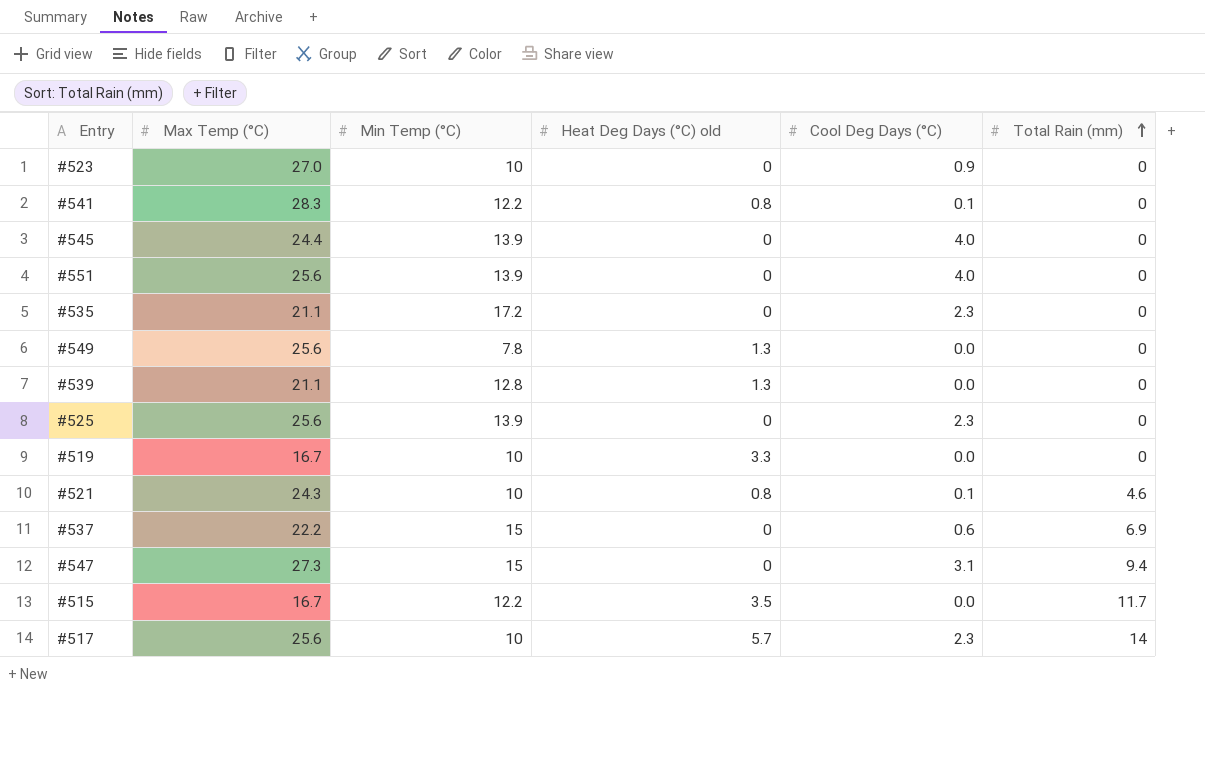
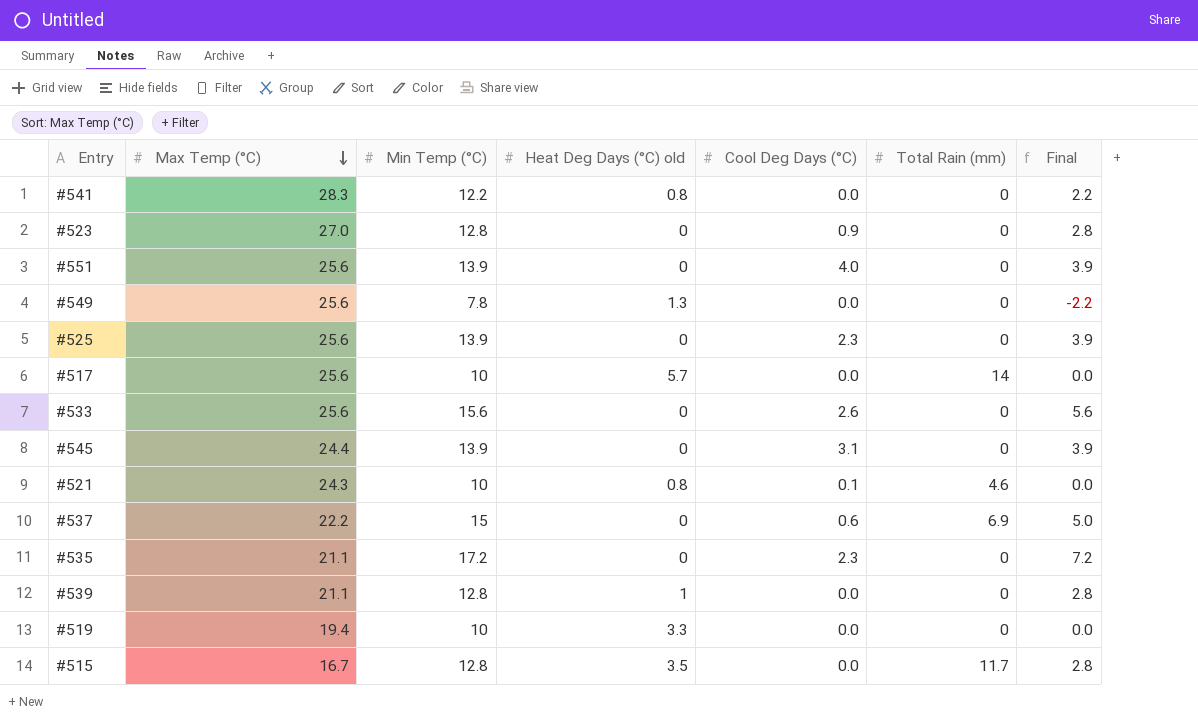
row order: Total Rain (mm) ascending -> Max Temp (°C) descending
column Final | formula: none -> [Min Temp (°C)] - 10
row #547: 27.3 | 15 | 0 | 3.1 | 9.4 -> none
#541 | Cool Deg Days (°C): 0.1 -> 0.0
#523 | Min Temp (°C): 10 -> 12.8
#517 | Cool Deg Days (°C): 2.3 -> 0.0
row #533: none -> 25.6 | 15.6 | 0 | 2.6 | 0 | 5.6
#545 | Cool Deg Days (°C): 4.0 -> 3.1
#539 | Heat Deg Days (°C) old: 1.3 -> 1
#519 | Max Temp (°C): 16.7 -> 19.4
#515 | Min Temp (°C): 12.2 -> 12.8

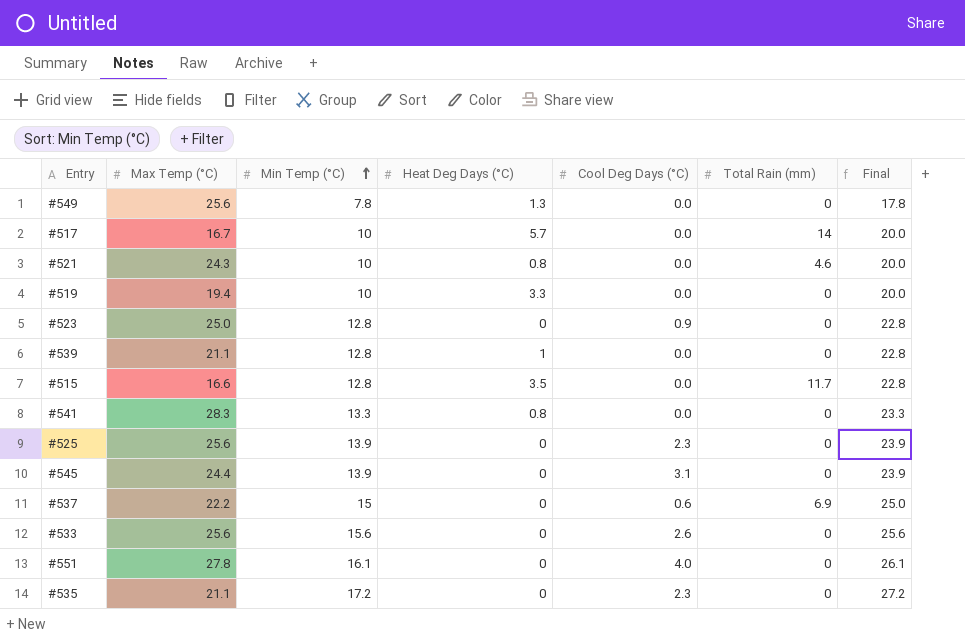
row order: Max Temp (°C) descending -> Min Temp (°C) ascending
column name: Heat Deg Days (°C) old -> Heat Deg Days (°C)
column Final | formula: [Min Temp (°C)] - 10 -> [Min Temp (°C)] + 10
#517 | Max Temp (°C): 25.6 -> 16.7
#521 | Cool Deg Days (°C): 0.1 -> 0.0
#523 | Max Temp (°C): 27.0 -> 25.0
#515 | Max Temp (°C): 16.7 -> 16.6
#541 | Min Temp (°C): 12.2 -> 13.3
#551 | Max Temp (°C): 25.6 -> 27.8
#551 | Min Temp (°C): 13.9 -> 16.1

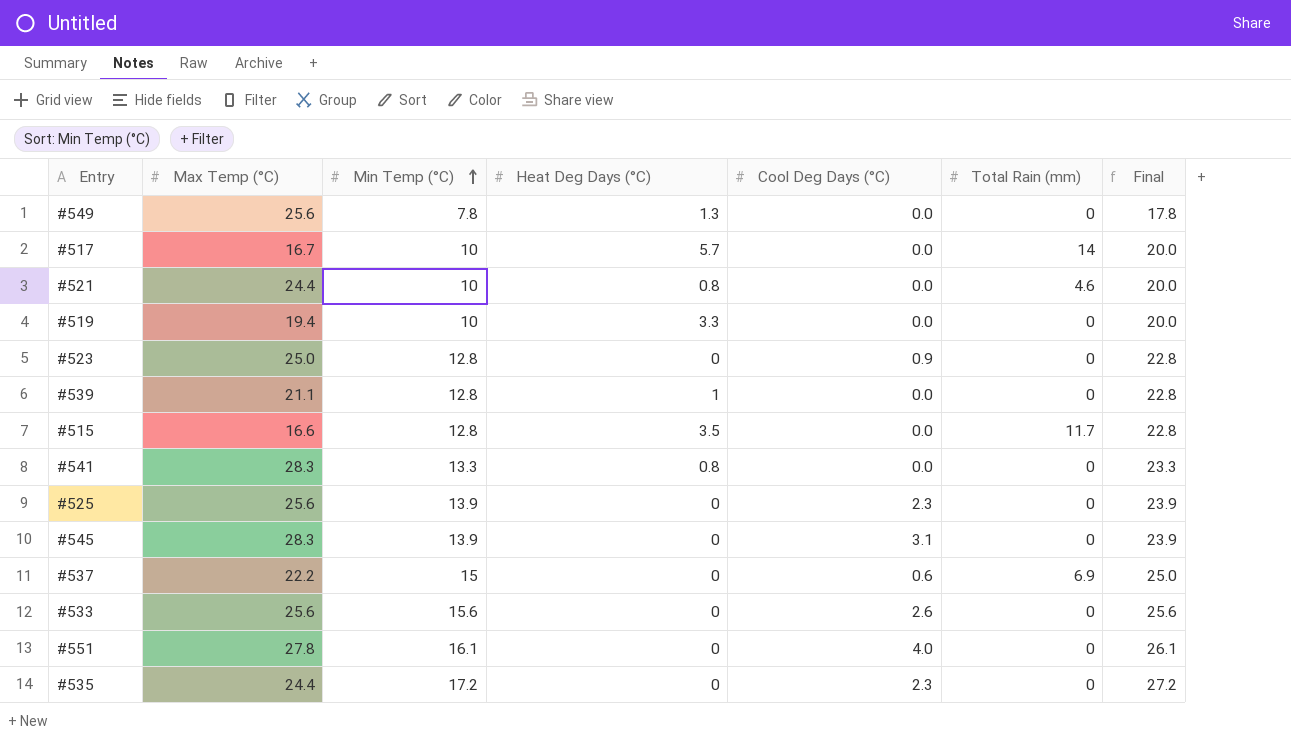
#521 | Max Temp (°C): 24.3 -> 24.4
#545 | Max Temp (°C): 24.4 -> 28.3
#535 | Max Temp (°C): 21.1 -> 24.4

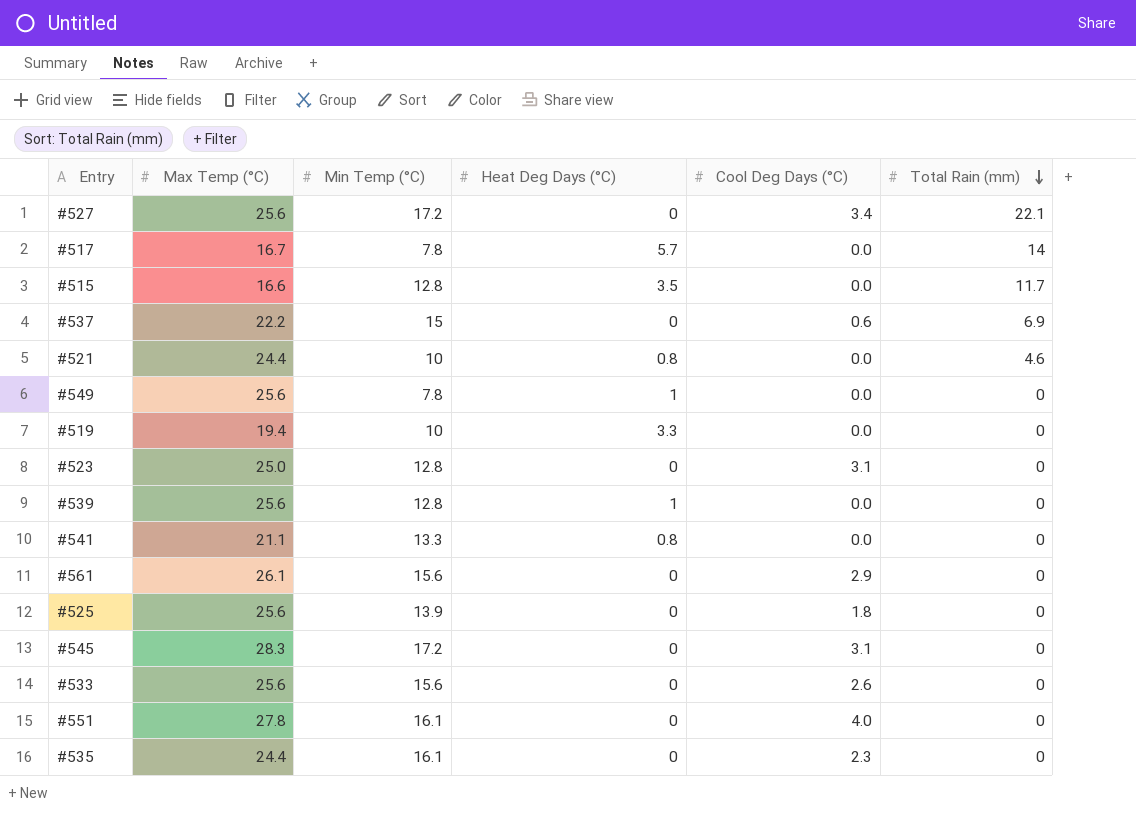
row order: Min Temp (°C) ascending -> Total Rain (mm) descending
column Final | formula: [Min Temp (°C)] + 10 -> none
row #527: none -> 25.6 | 17.2 | 0 | 3.4 | 22.1
#517 | Min Temp (°C): 10 -> 7.8
#549 | Heat Deg Days (°C): 1.3 -> 1
#523 | Cool Deg Days (°C): 0.9 -> 3.1
#539 | Max Temp (°C): 21.1 -> 25.6
#541 | Max Temp (°C): 28.3 -> 21.1
row #561: none -> 26.1 | 15.6 | 0 | 2.9 | 0
#525 | Cool Deg Days (°C): 2.3 -> 1.8
#545 | Min Temp (°C): 13.9 -> 17.2
#535 | Min Temp (°C): 17.2 -> 16.1

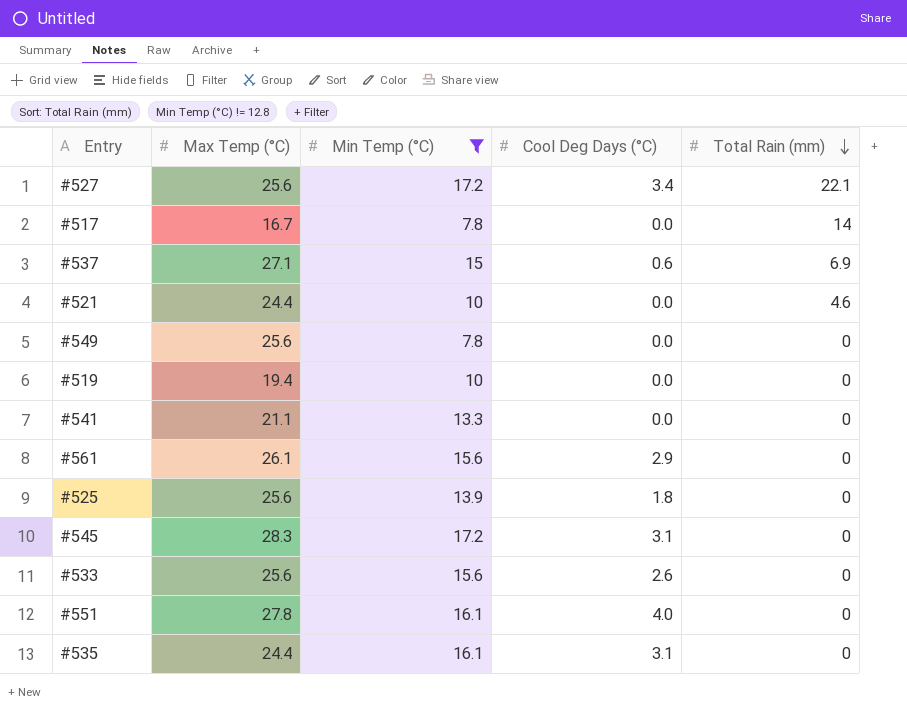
filter: none -> Min Temp (°C) != 12.8
column Heat Deg Days (°C) | position: 4 -> none
#537 | Max Temp (°C): 22.2 -> 27.1
#535 | Cool Deg Days (°C): 2.3 -> 3.1

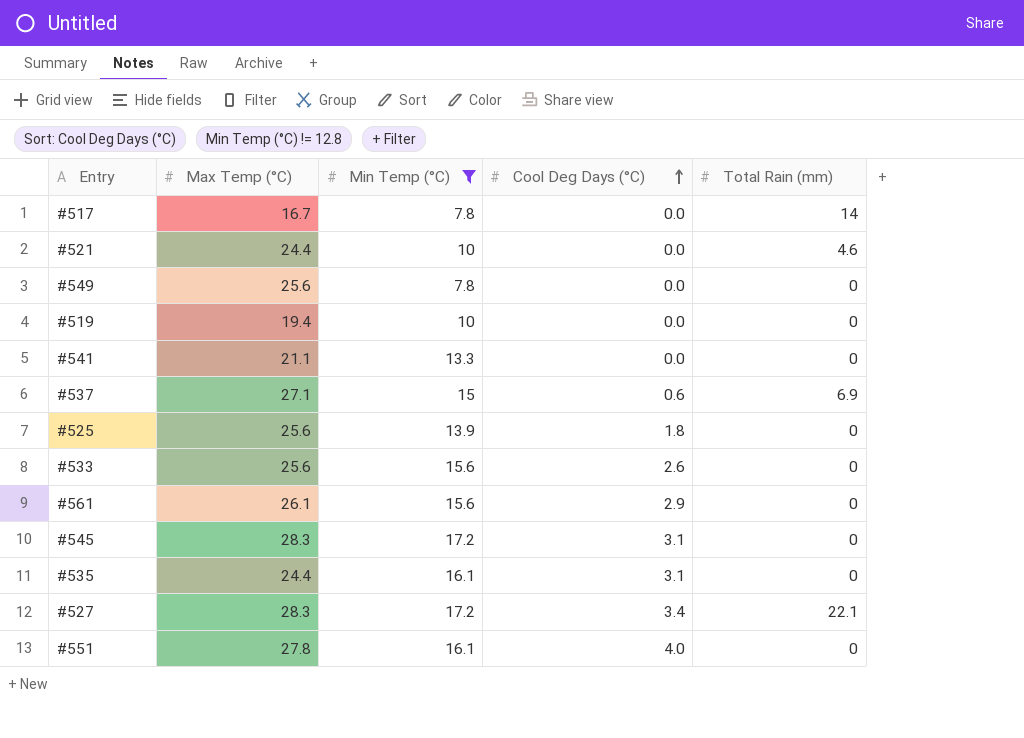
row order: Total Rain (mm) descending -> Cool Deg Days (°C) ascending
#527 | Max Temp (°C): 25.6 -> 28.3

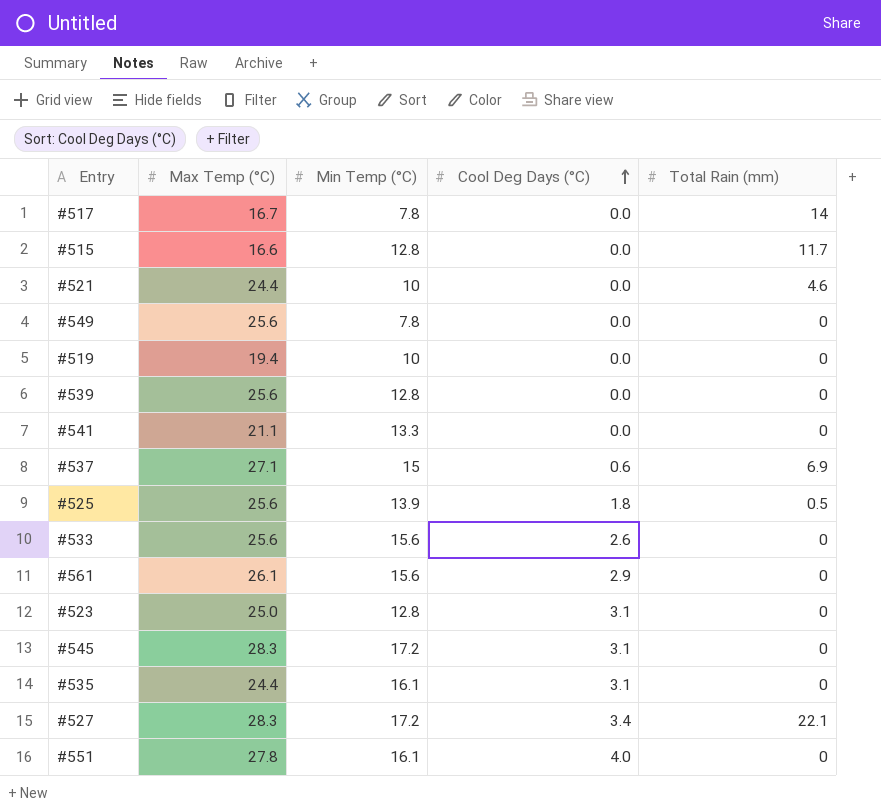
filter: Min Temp (°C) != 12.8 -> none
#525 | Total Rain (mm): 0 -> 0.5

